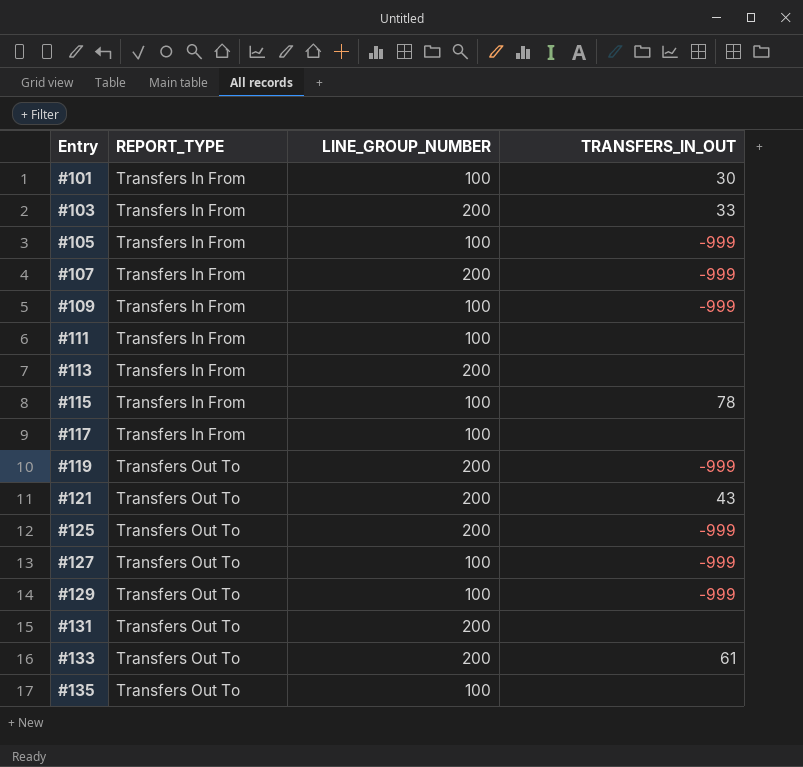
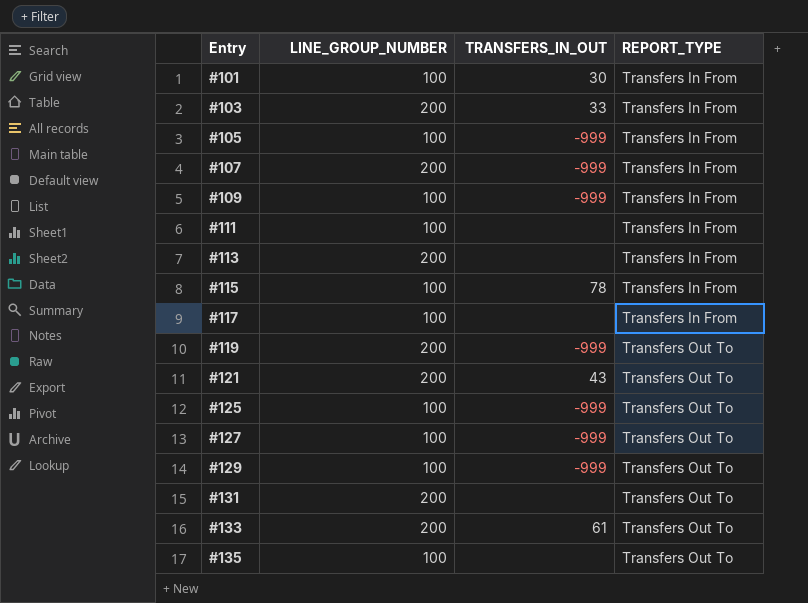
column REPORT_TYPE | position: 2 -> 4
#125 | LINE_GROUP_NUMBER: 200 -> 100

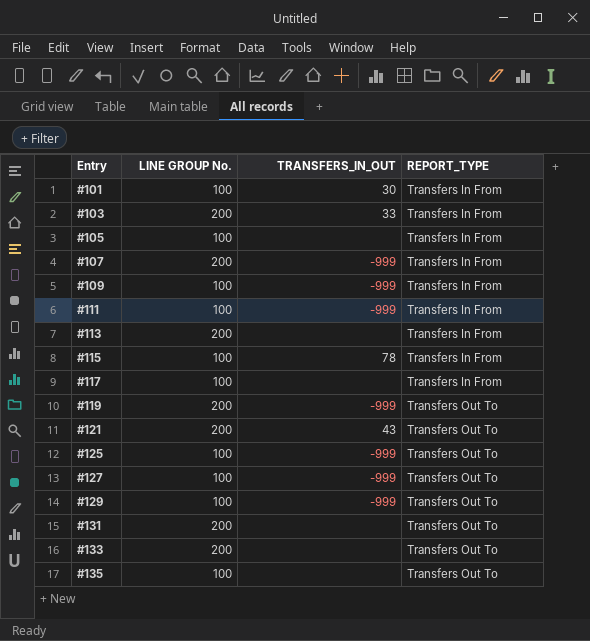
column name: LINE_GROUP_NUMBER -> LINE GROUP No.
#105 | TRANSFERS_IN_OUT: -999 -> none
#111 | TRANSFERS_IN_OUT: none -> -999
#133 | TRANSFERS_IN_OUT: 61 -> none

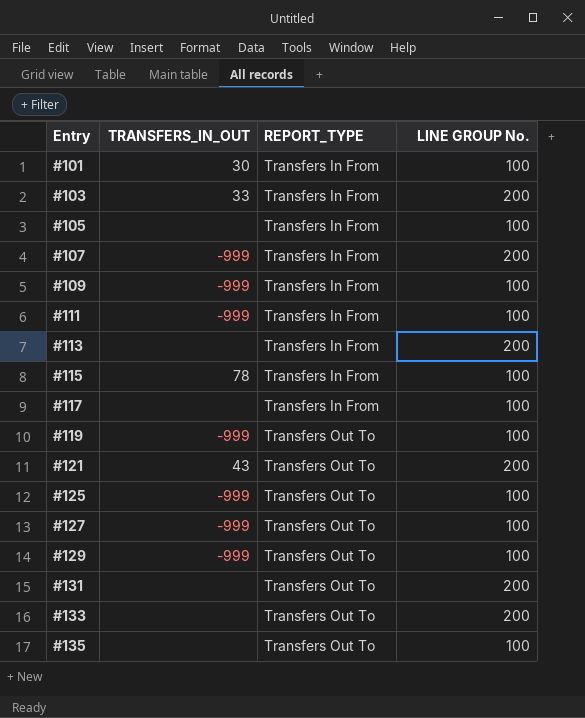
column LINE GROUP No. | position: 2 -> 4
#119 | LINE GROUP No.: 200 -> 100

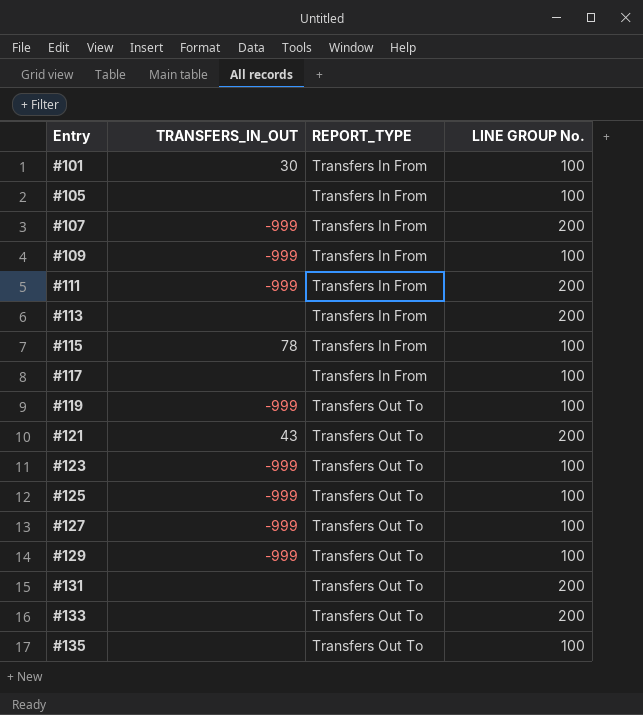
row #103: 33 | Transfers In From | 200 -> none
#111 | LINE GROUP No.: 100 -> 200
row #123: none -> -999 | Transfers Out To | 100

